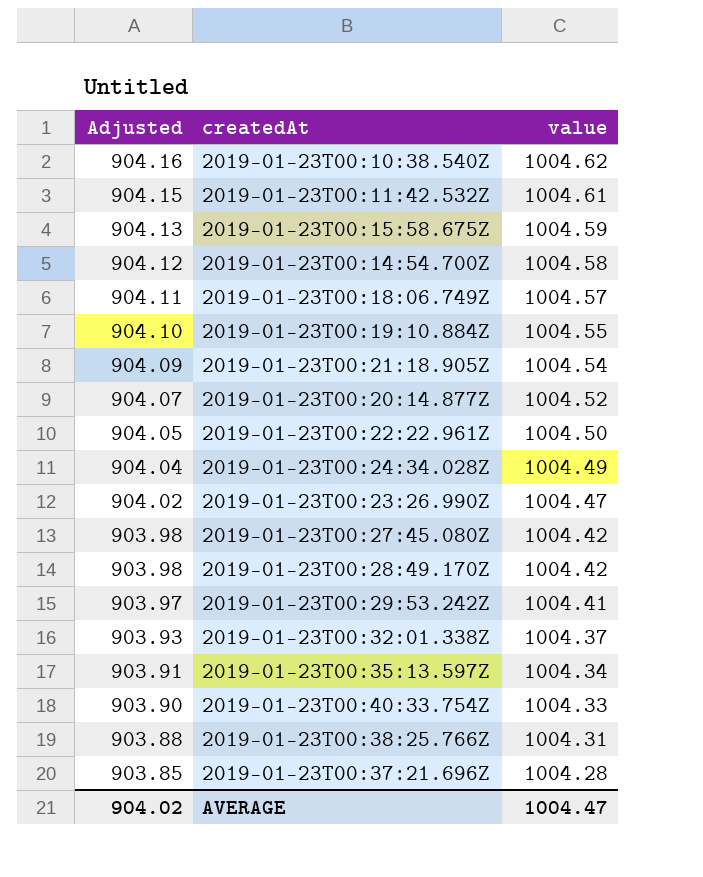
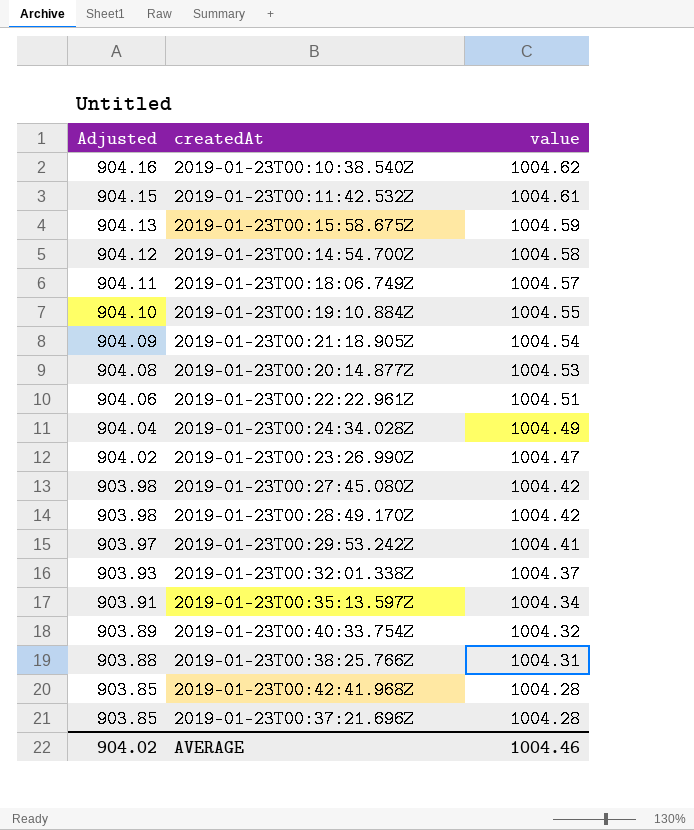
2019-01-23T00:20:14.877Z | Adjusted: 904.07 -> 904.08
2019-01-23T00:20:14.877Z | value: 1004.52 -> 1004.53
2019-01-23T00:22:22.961Z | Adjusted: 904.05 -> 904.06
2019-01-23T00:22:22.961Z | value: 1004.50 -> 1004.51
2019-01-23T00:40:33.754Z | Adjusted: 903.90 -> 903.89
2019-01-23T00:40:33.754Z | value: 1004.33 -> 1004.32
row 2019-01-23T00:42:41.968Z: none -> 903.85 | 1004.28
AVERAGE | value: 1004.47 -> 1004.46

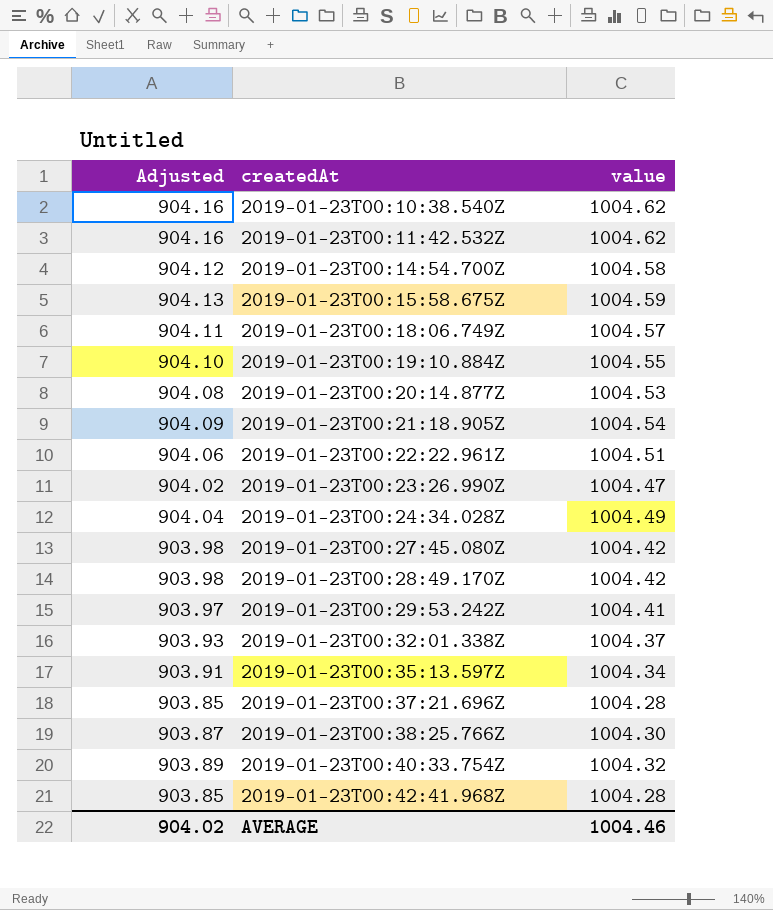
row order: Adjusted descending -> createdAt ascending
2019-01-23T00:11:42.532Z | Adjusted: 904.15 -> 904.16
2019-01-23T00:11:42.532Z | value: 1004.61 -> 1004.62
2019-01-23T00:38:25.766Z | Adjusted: 903.88 -> 903.87
2019-01-23T00:38:25.766Z | value: 1004.31 -> 1004.30

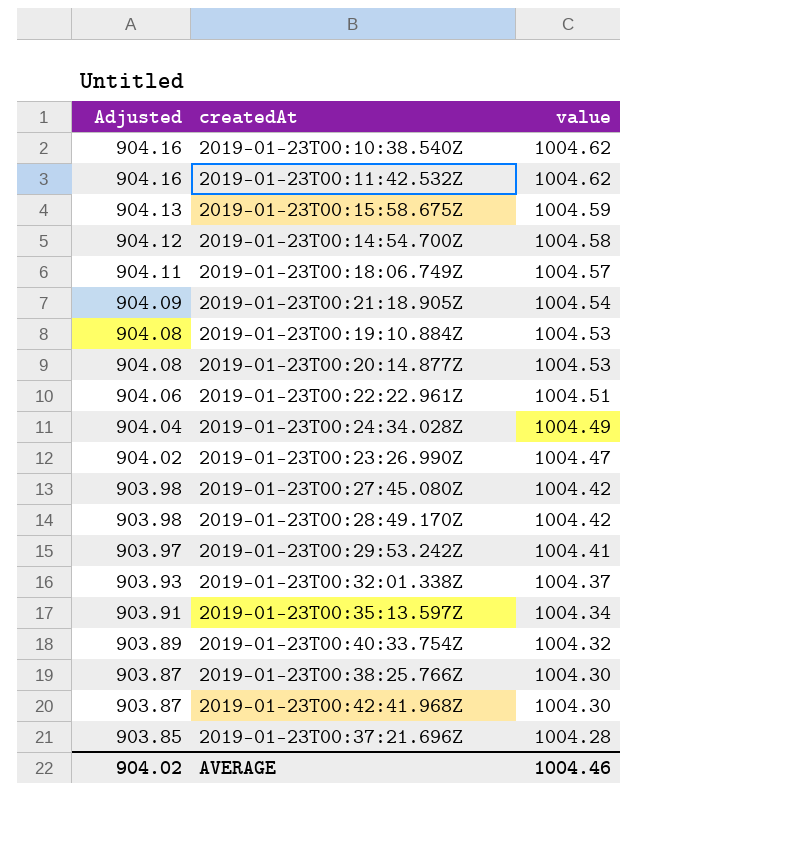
row order: createdAt ascending -> Adjusted descending
2019-01-23T00:19:10.884Z | Adjusted: 904.10 -> 904.08
2019-01-23T00:19:10.884Z | value: 1004.55 -> 1004.53
2019-01-23T00:42:41.968Z | Adjusted: 903.85 -> 903.87
2019-01-23T00:42:41.968Z | value: 1004.28 -> 1004.30

